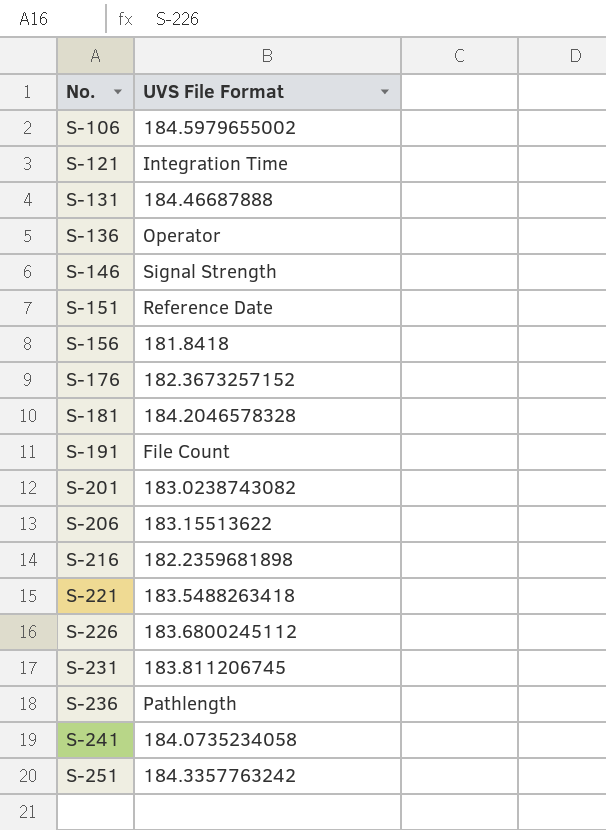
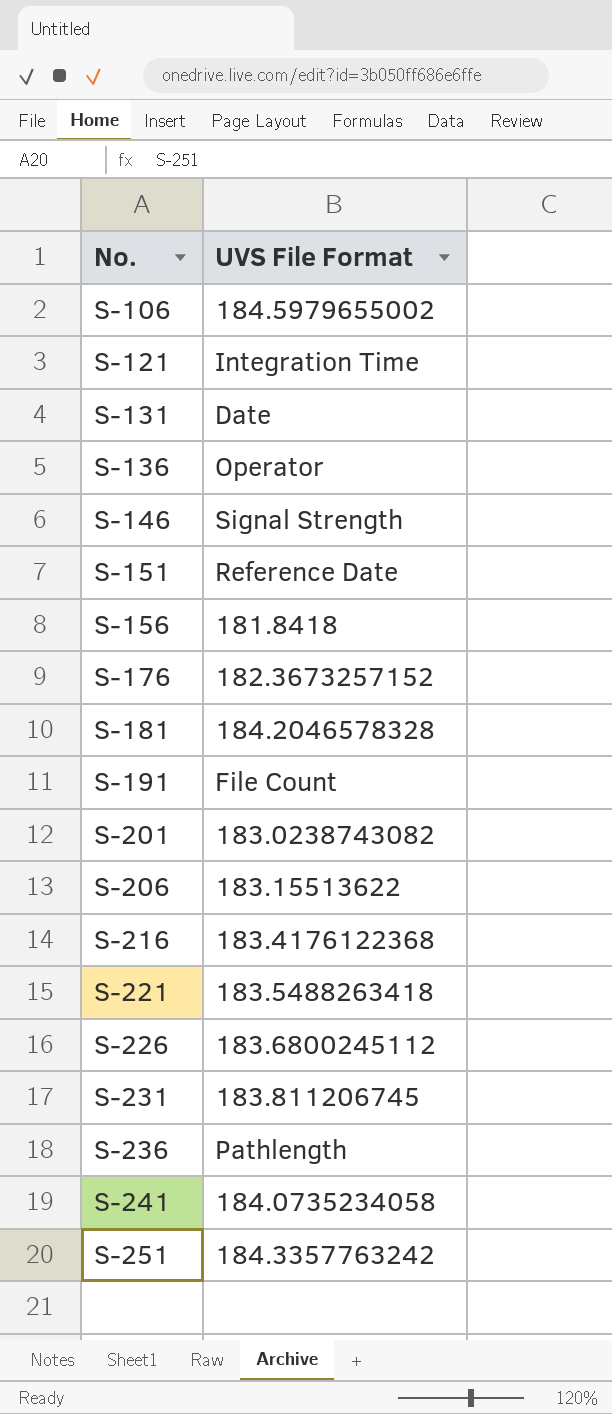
S-131 | UVS File Format: 184.46687888 -> Date
S-216 | UVS File Format: 182.2359681898 -> 183.4176122368

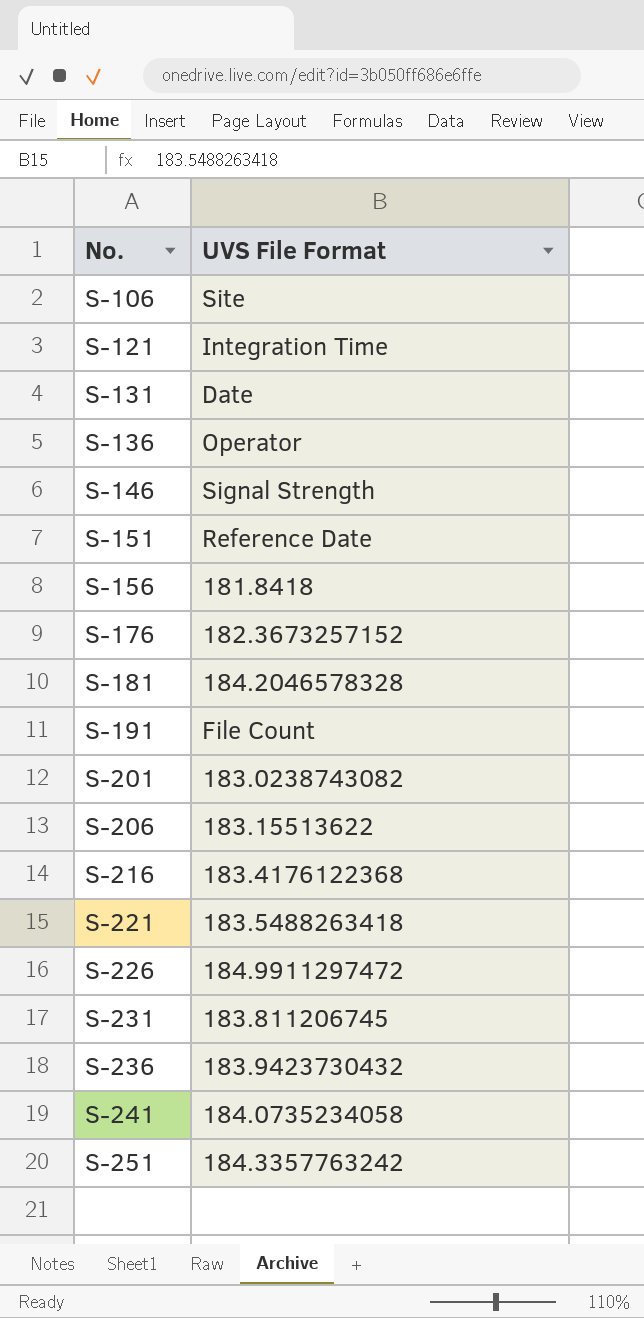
S-106 | UVS File Format: 184.5979655002 -> Site
S-226 | UVS File Format: 183.6800245112 -> 184.9911297472
S-236 | UVS File Format: Pathlength -> 183.9423730432

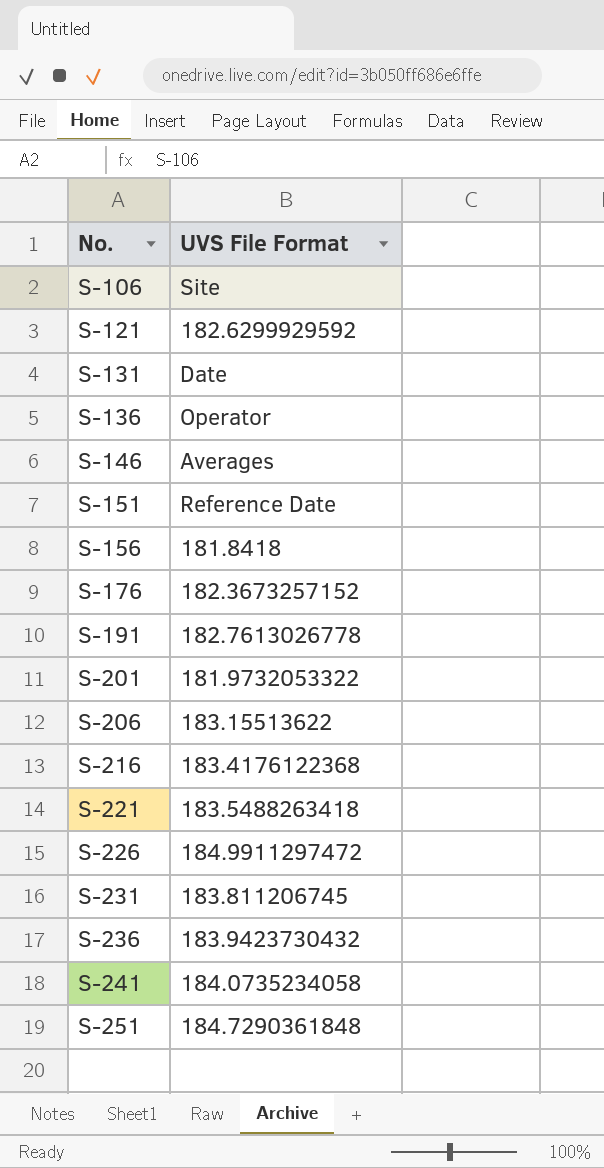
row S-181: 184.2046578328 -> none
S-121 | UVS File Format: Integration Time -> 182.6299929592
S-146 | UVS File Format: Signal Strength -> Averages
S-191 | UVS File Format: File Count -> 182.7613026778
S-201 | UVS File Format: 183.0238743082 -> 181.9732053322
S-251 | UVS File Format: 184.3357763242 -> 184.7290361848

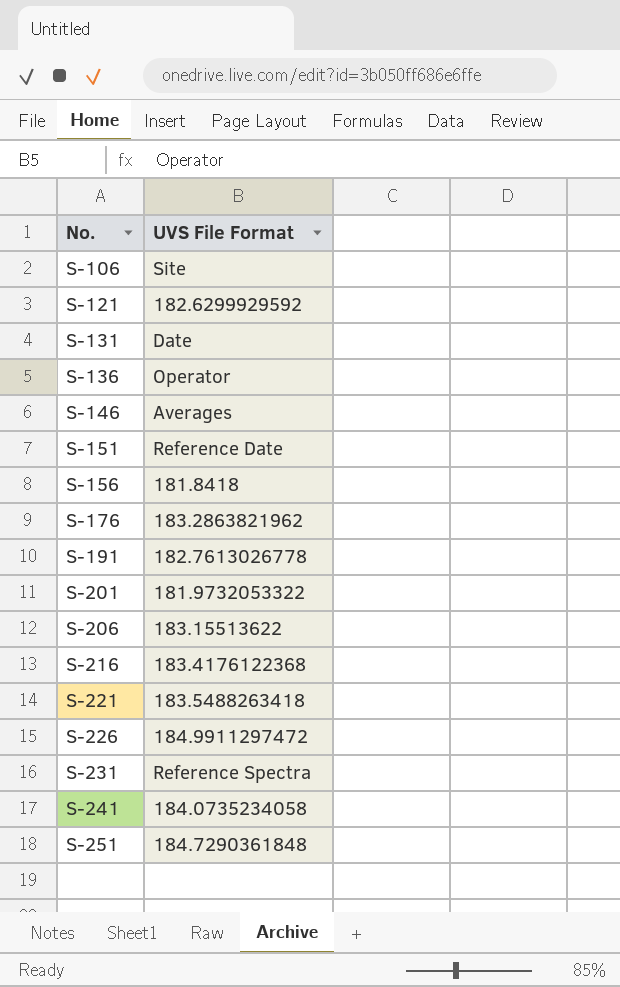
row S-236: 183.9423730432 -> none
S-176 | UVS File Format: 182.3673257152 -> 183.2863821962
S-231 | UVS File Format: 183.811206745 -> Reference Spectra

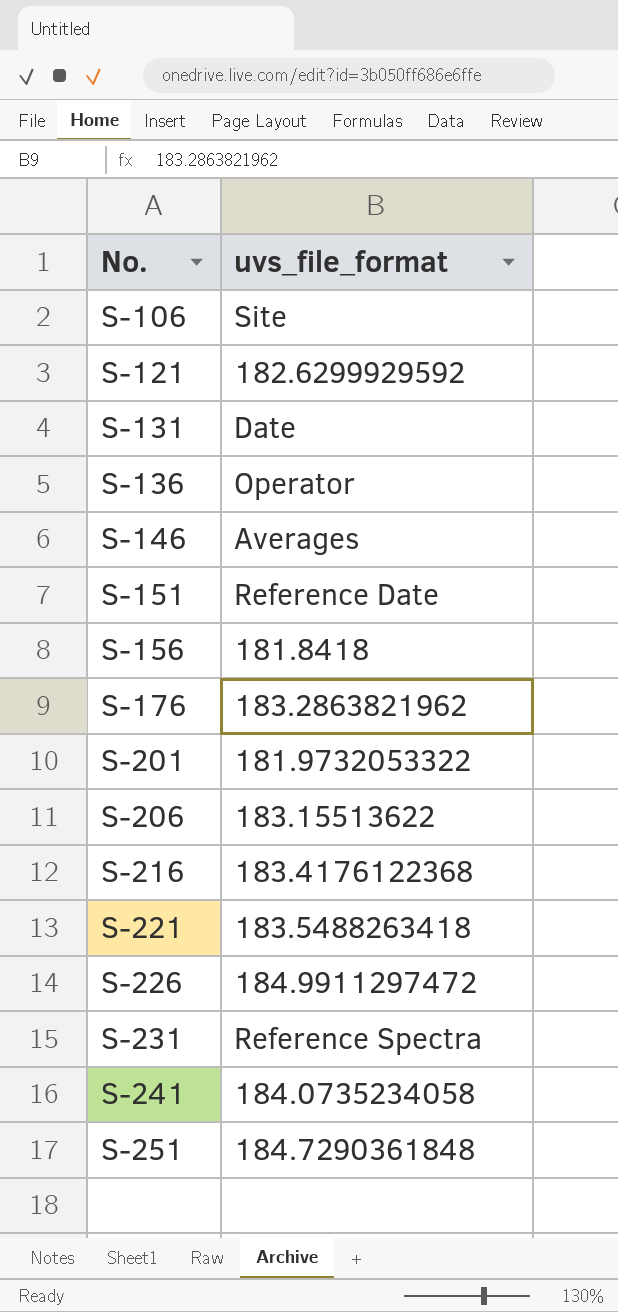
column name: UVS File Format -> uvs_file_format
row S-191: 182.7613026778 -> none

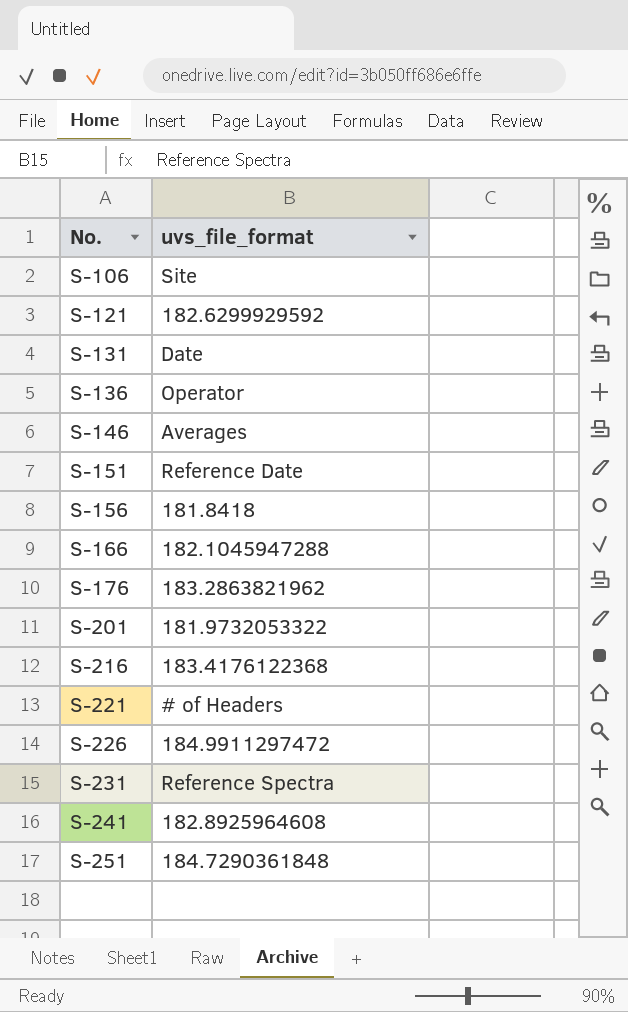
row S-206: 183.15513622 -> none
row S-166: none -> 182.1045947288
S-221 | uvs_file_format: 183.5488263418 -> # of Headers
S-241 | uvs_file_format: 184.0735234058 -> 182.8925964608

